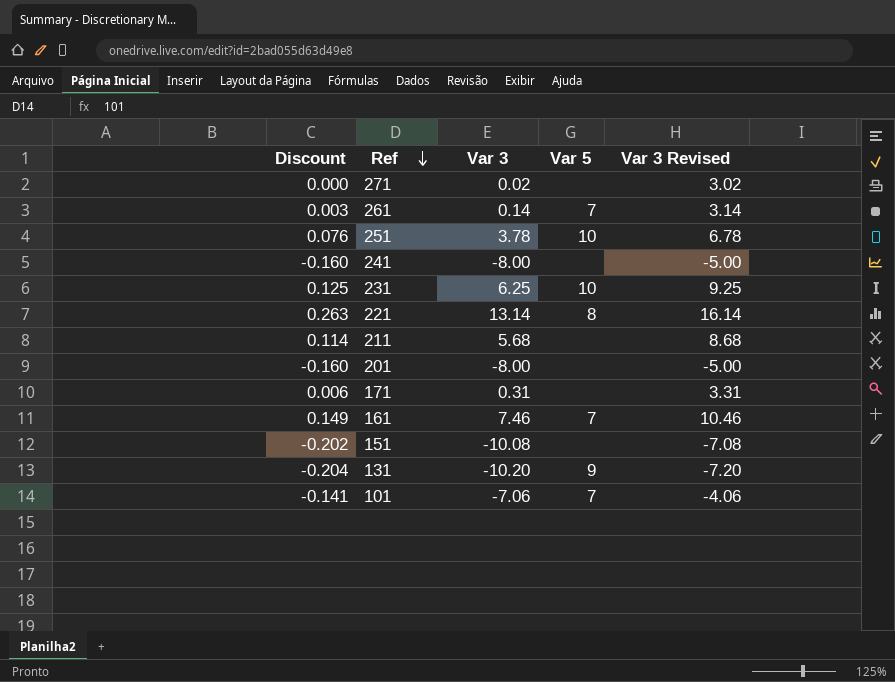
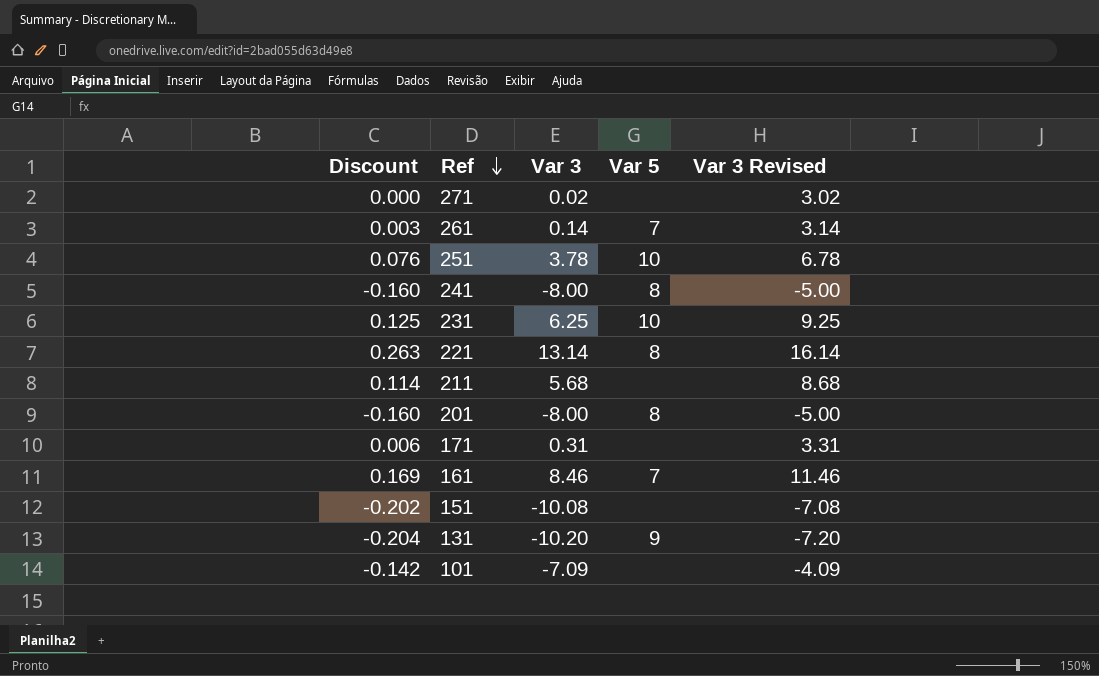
241 | Var 5: none -> 8
201 | Var 5: none -> 8
161 | Discount: 0.149 -> 0.169
161 | Var 3: 7.46 -> 8.46
161 | Var 3 Revised: 10.46 -> 11.46
101 | Discount: -0.141 -> -0.142
101 | Var 3: -7.06 -> -7.09
101 | Var 5: 7 -> none
101 | Var 3 Revised: -4.06 -> -4.09

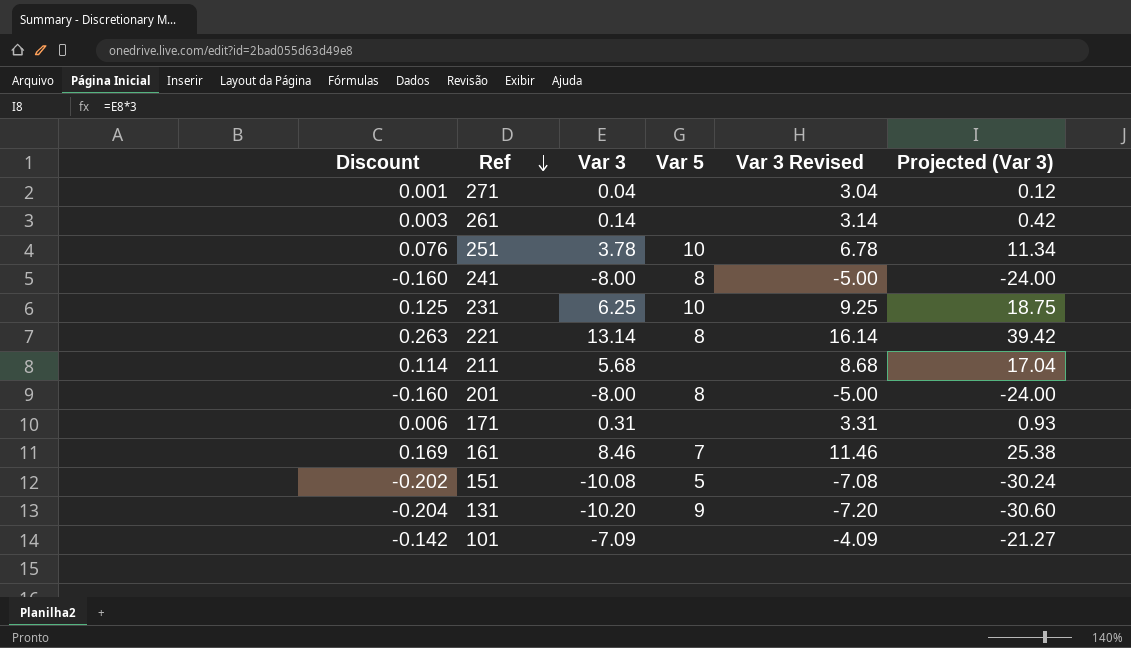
column Projected (Var 3) | formula: none -> [Var 3] * 3
271 | Discount: 0.000 -> 0.001
271 | Var 3: 0.02 -> 0.04
271 | Var 3 Revised: 3.02 -> 3.04
261 | Var 5: 7 -> none
151 | Var 5: none -> 5

